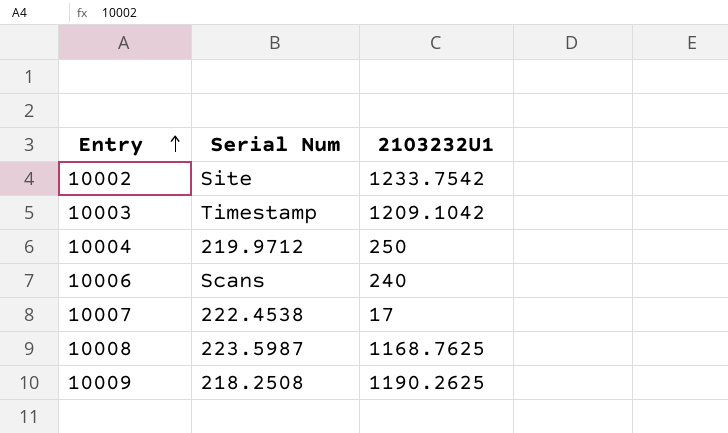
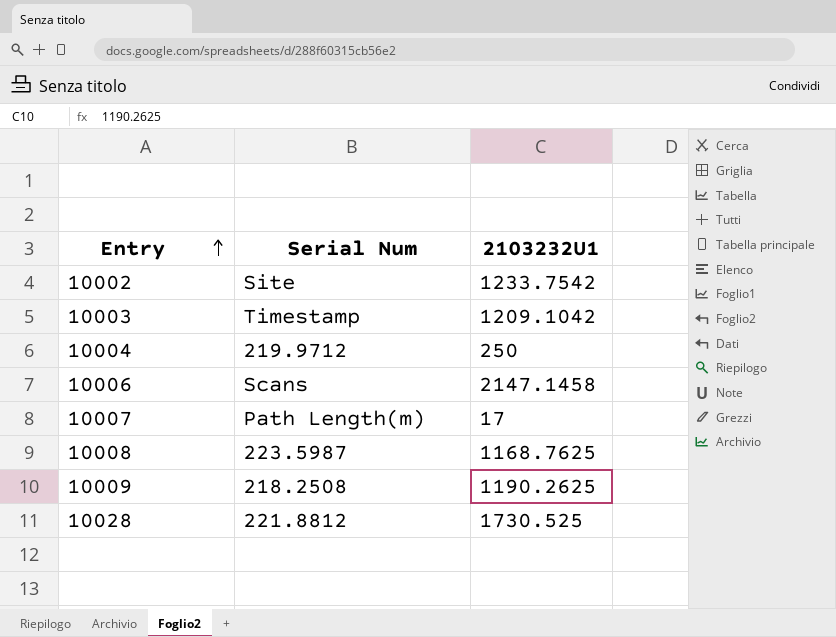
10006 | 2103232U1: 240 -> 2147.1458
10007 | Serial Num: 222.4538 -> Path Length(m)
row 10028: none -> 221.8812 | 1730.525

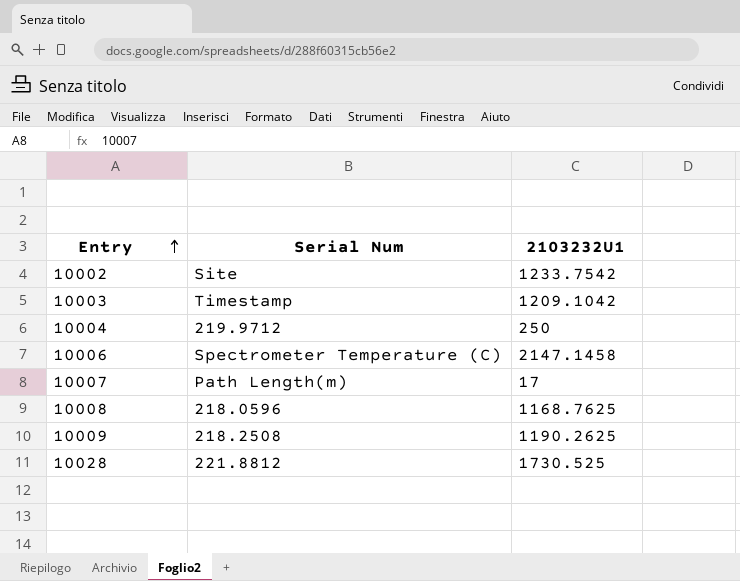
10006 | Serial Num: Scans -> Spectrometer Temperature (C)
10008 | Serial Num: 223.5987 -> 218.0596

